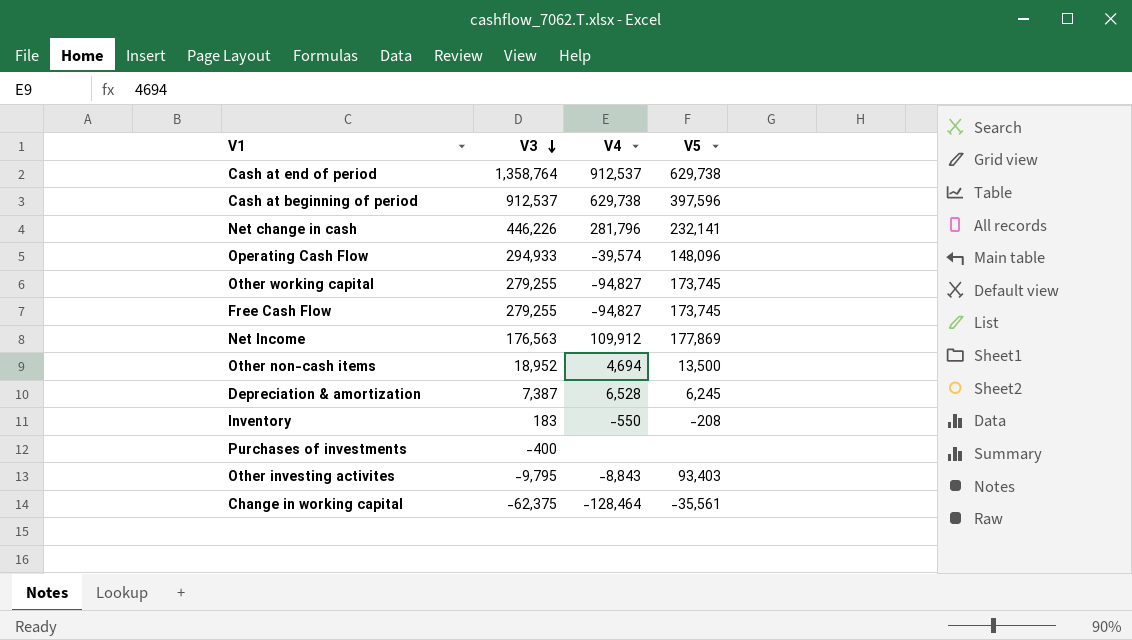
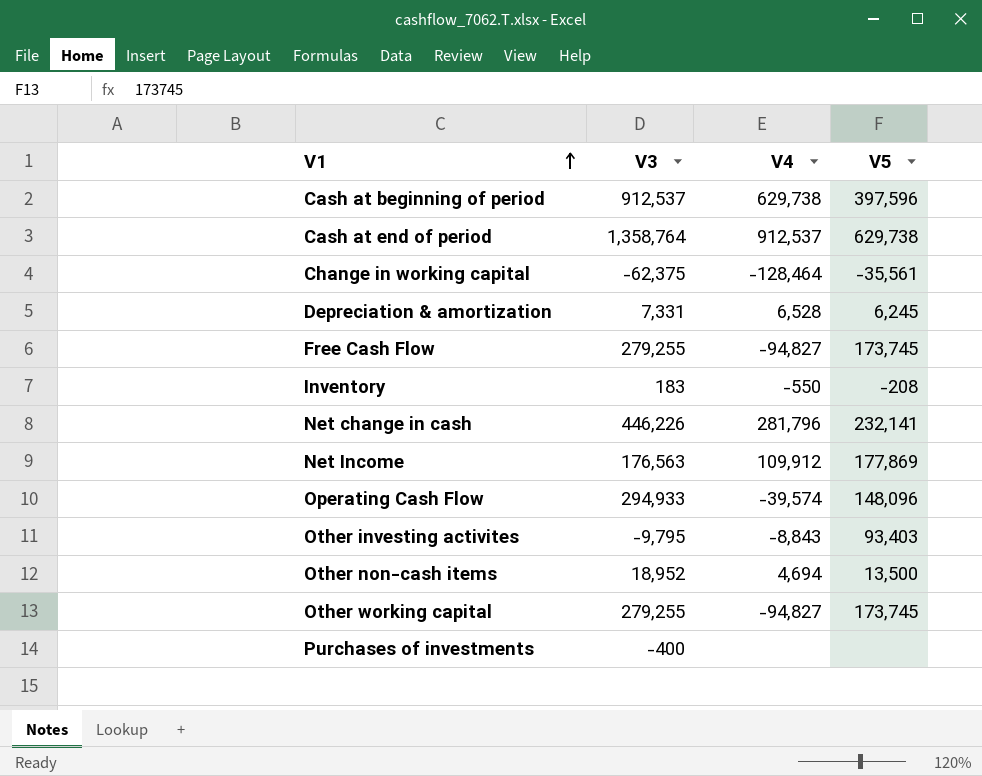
row order: V3 descending -> V1 ascending
Depreciation & amortization | V3: 7,387 -> 7,331

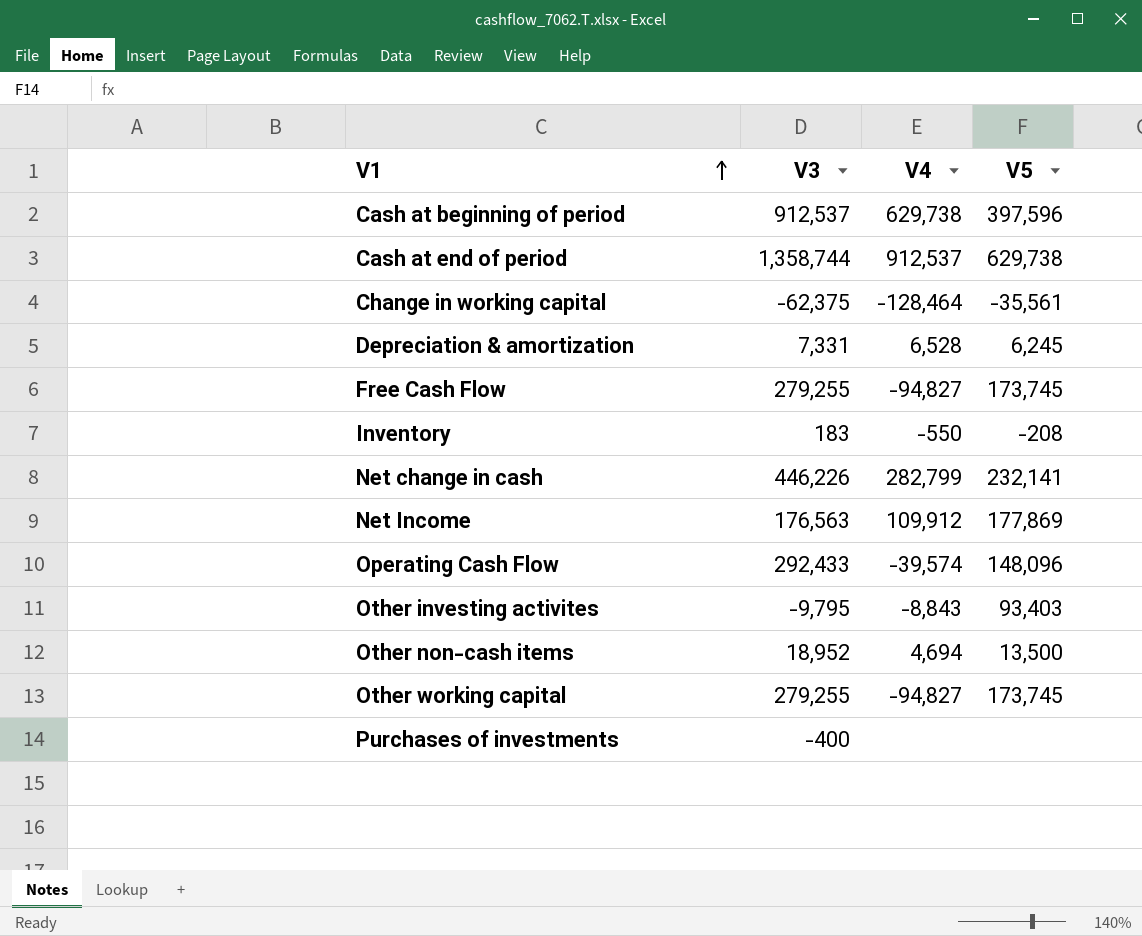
Cash at end of period | V3: 1,358,764 -> 1,358,744
Net change in cash | V4: 281,796 -> 282,799
Operating Cash Flow | V3: 294,933 -> 292,433

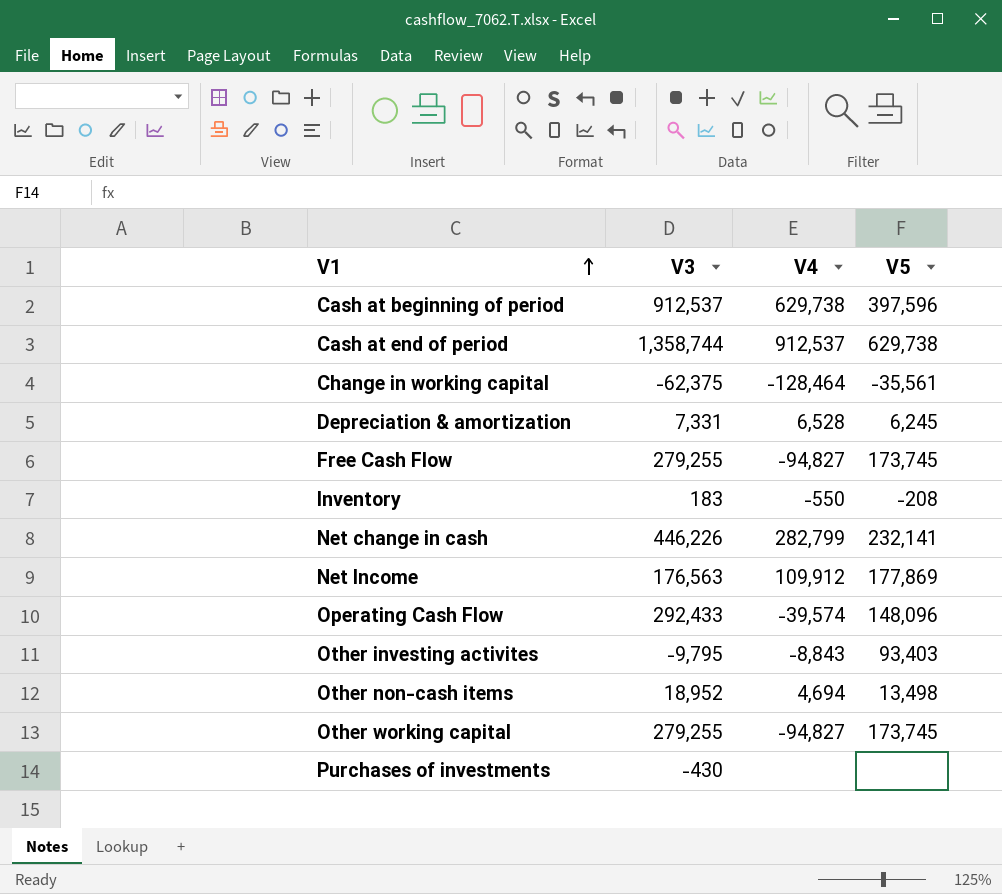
Other non-cash items | V5: 13,500 -> 13,498
Purchases of investments | V3: -400 -> -430

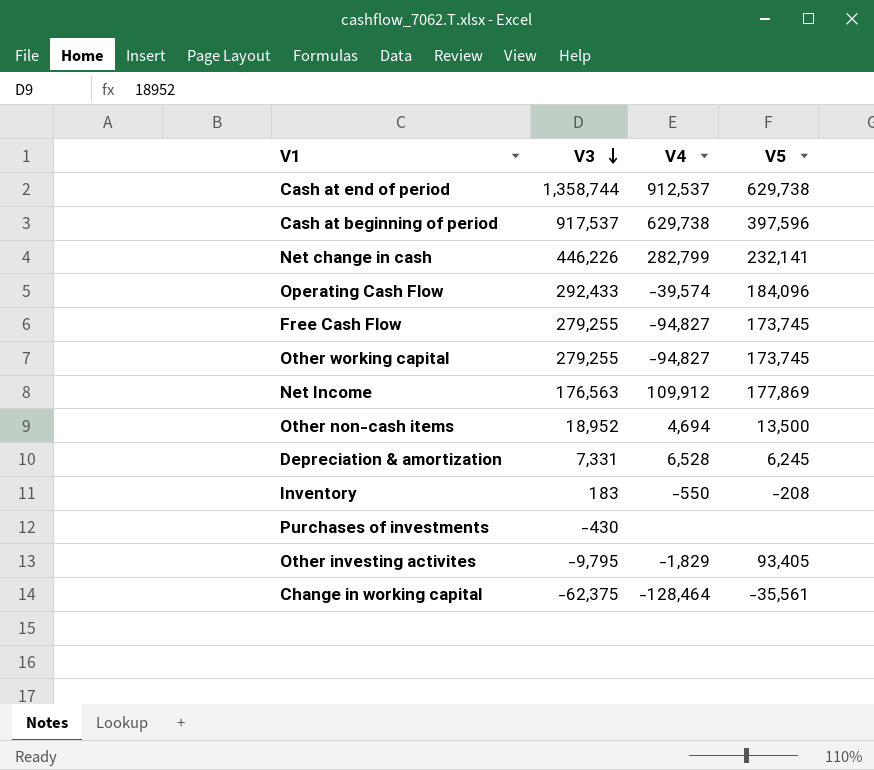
row order: V1 ascending -> V3 descending
Cash at beginning of period | V3: 912,537 -> 917,537
Operating Cash Flow | V5: 148,096 -> 184,096
Other non-cash items | V5: 13,498 -> 13,500
Other investing activites | V4: -8,843 -> -1,829
Other investing activites | V5: 93,403 -> 93,405

